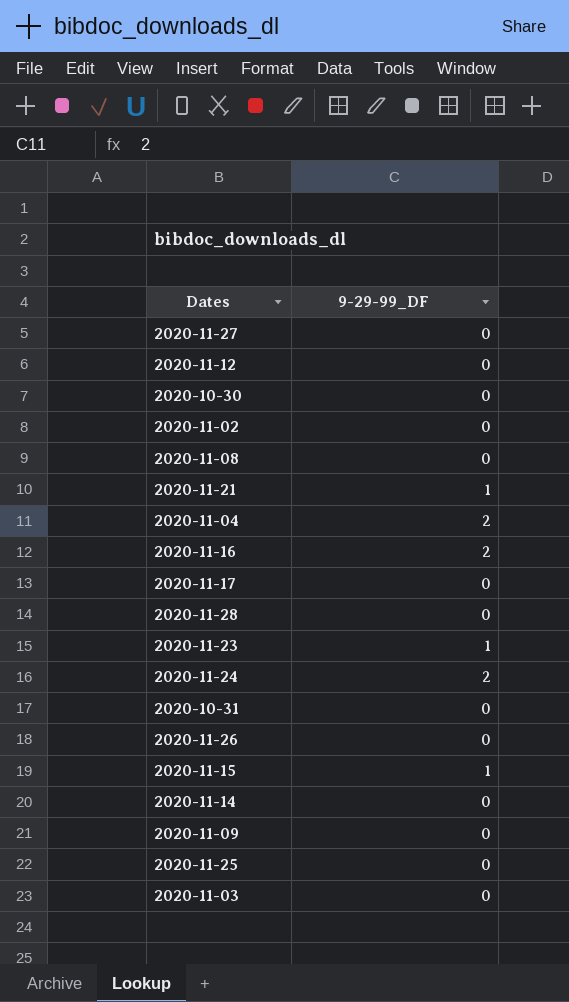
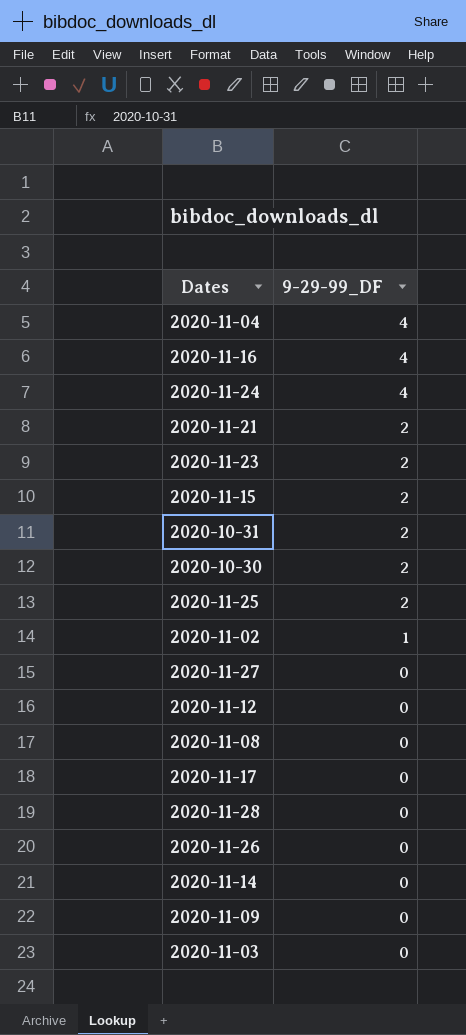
row order: none -> 9-29-99_DF descending
2020-11-04 | 9-29-99_DF: 2 -> 4
2020-11-16 | 9-29-99_DF: 2 -> 4
2020-11-24 | 9-29-99_DF: 2 -> 4
2020-11-21 | 9-29-99_DF: 1 -> 2
2020-11-23 | 9-29-99_DF: 1 -> 2
2020-11-15 | 9-29-99_DF: 1 -> 2
2020-10-31 | 9-29-99_DF: 0 -> 2
2020-10-30 | 9-29-99_DF: 0 -> 2
2020-11-25 | 9-29-99_DF: 0 -> 2
2020-11-02 | 9-29-99_DF: 0 -> 1

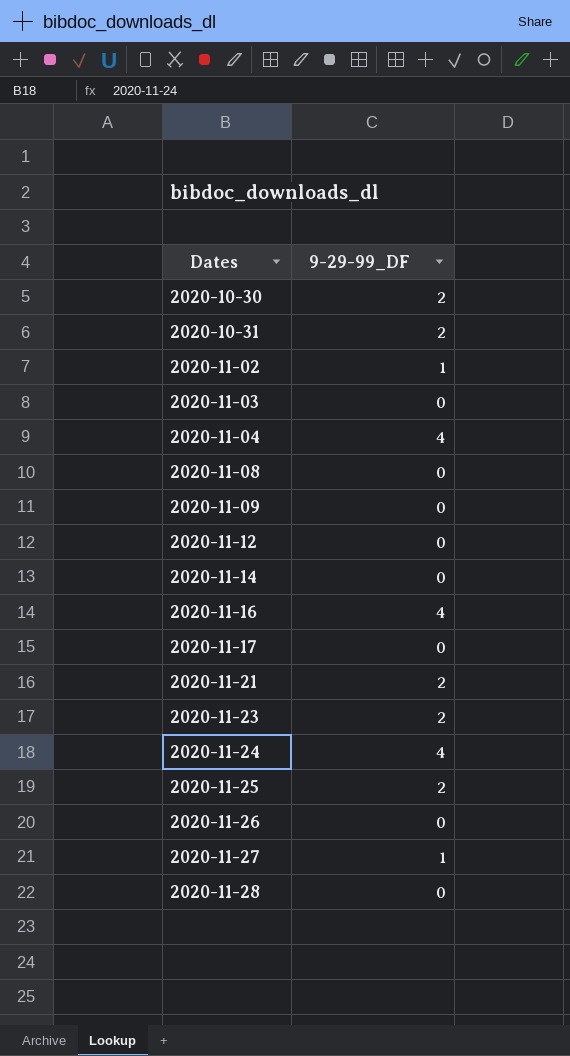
row order: 9-29-99_DF descending -> Dates ascending
row 2020-11-15: 2 -> none
2020-11-27 | 9-29-99_DF: 0 -> 1

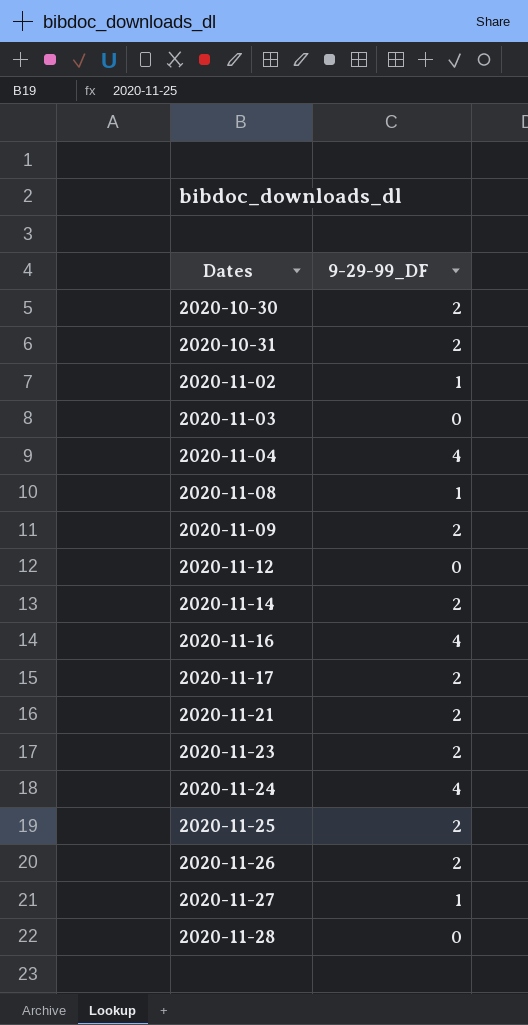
2020-11-08 | 9-29-99_DF: 0 -> 1
2020-11-09 | 9-29-99_DF: 0 -> 2
2020-11-14 | 9-29-99_DF: 0 -> 2
2020-11-17 | 9-29-99_DF: 0 -> 2
2020-11-26 | 9-29-99_DF: 0 -> 2

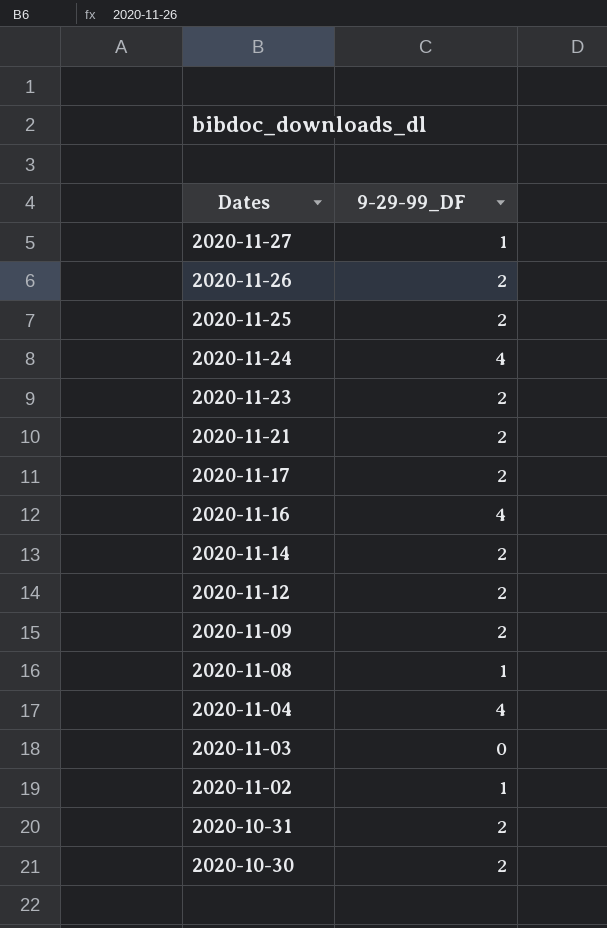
row order: Dates ascending -> Dates descending
row 2020-11-28: 0 -> none
2020-11-12 | 9-29-99_DF: 0 -> 2

